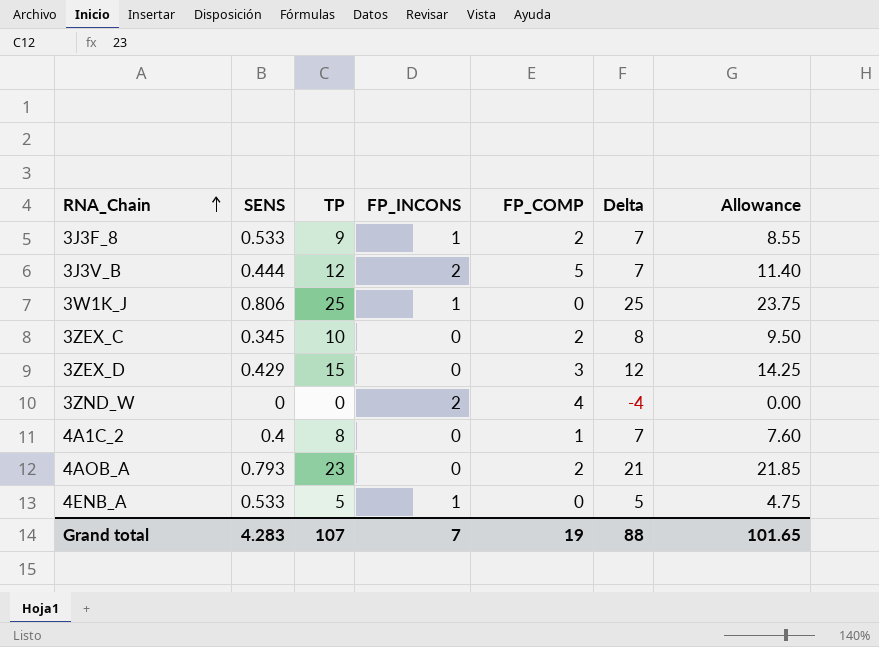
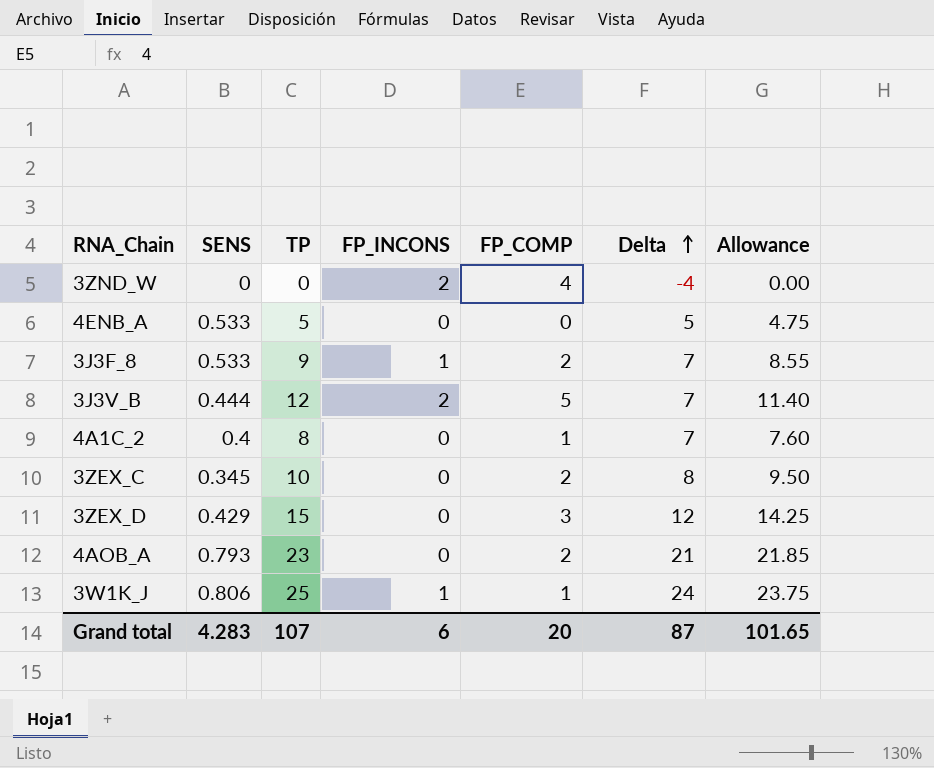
row order: RNA_Chain ascending -> Delta ascending
4ENB_A | FP_INCONS: 1 -> 0
3W1K_J | FP_COMP: 0 -> 1
3W1K_J | Delta: 25 -> 24
Grand total | FP_INCONS: 7 -> 6
Grand total | FP_COMP: 19 -> 20
Grand total | Delta: 88 -> 87

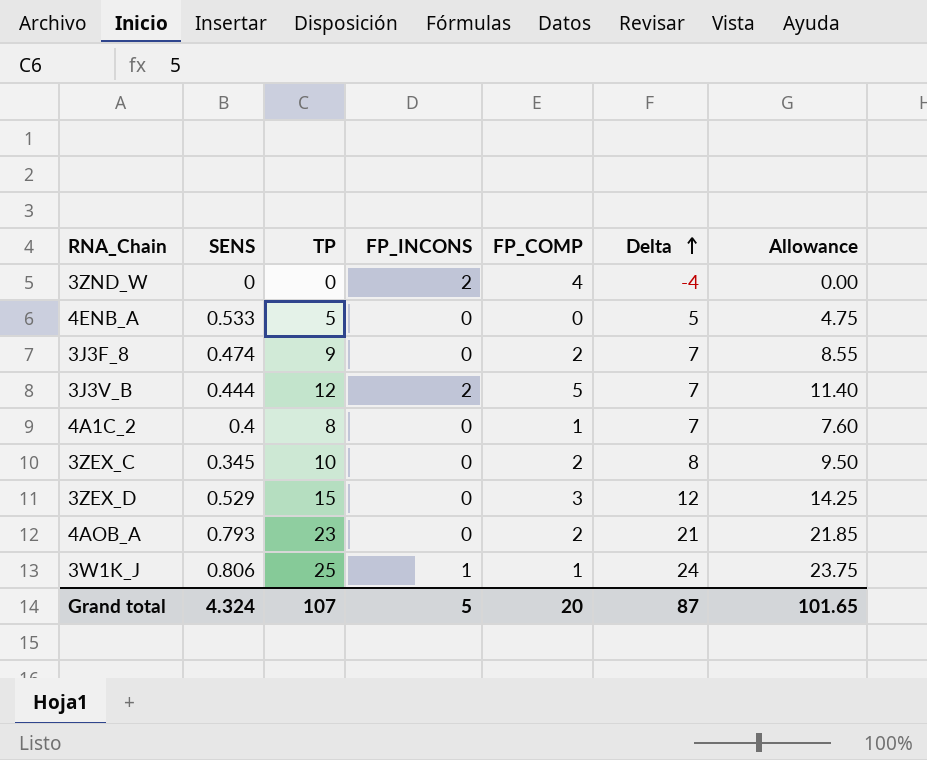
3J3F_8 | SENS: 0.533 -> 0.474
3J3F_8 | FP_INCONS: 1 -> 0
3ZEX_D | SENS: 0.429 -> 0.529
Grand total | SENS: 4.283 -> 4.324
Grand total | FP_INCONS: 6 -> 5

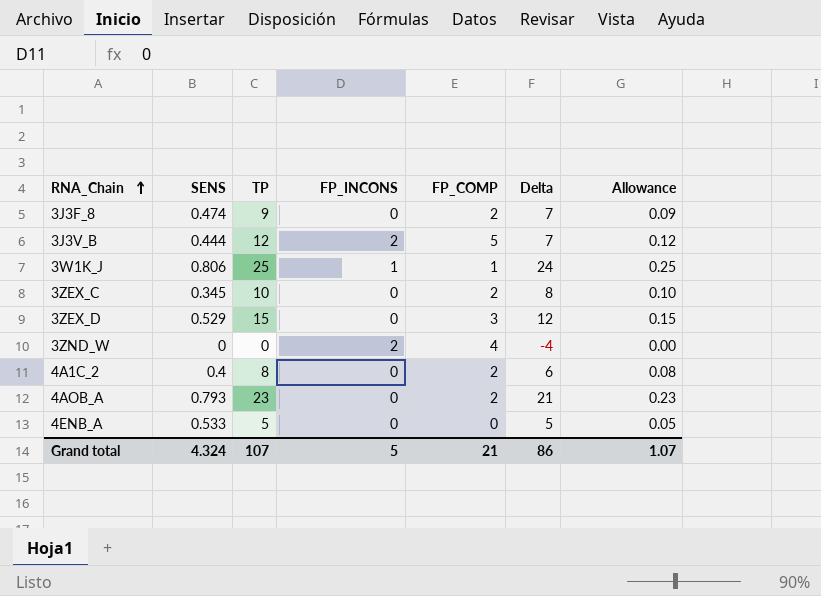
row order: Delta ascending -> RNA_Chain ascending
column Allowance | formula: [TP] * 0.95 -> [TP] * 0.01
4A1C_2 | FP_COMP: 1 -> 2
4A1C_2 | Delta: 7 -> 6
Grand total | FP_COMP: 20 -> 21
Grand total | Delta: 87 -> 86
Grand total | Allowance: 101.65 -> 1.07

